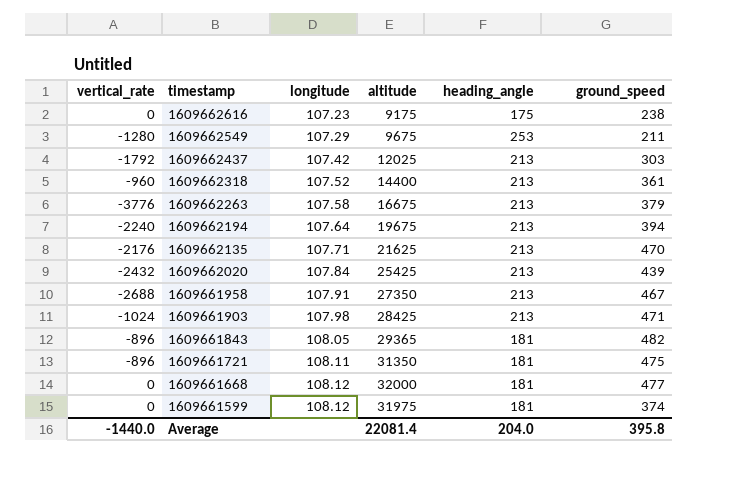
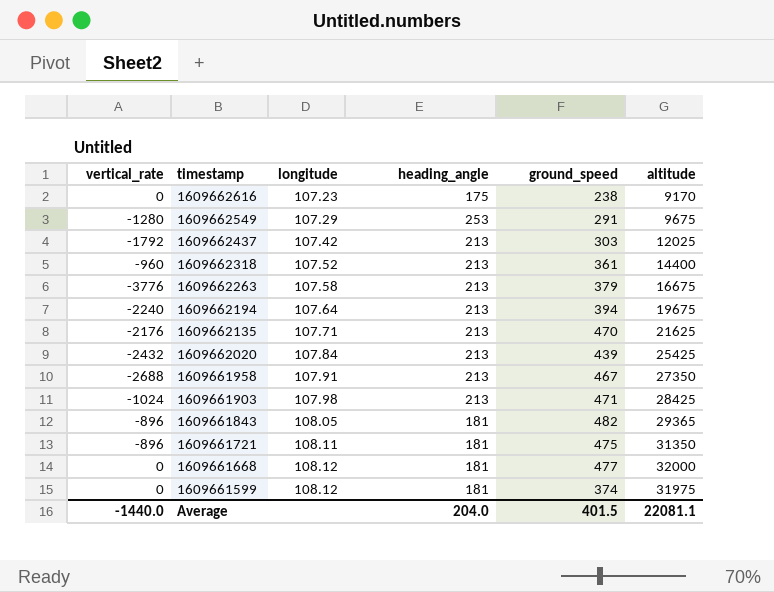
column altitude | position: 4 -> 6
1609662616 | altitude: 9175 -> 9170
1609662549 | ground_speed: 211 -> 291
Average | ground_speed: 395.8 -> 401.5
Average | altitude: 22081.4 -> 22081.1

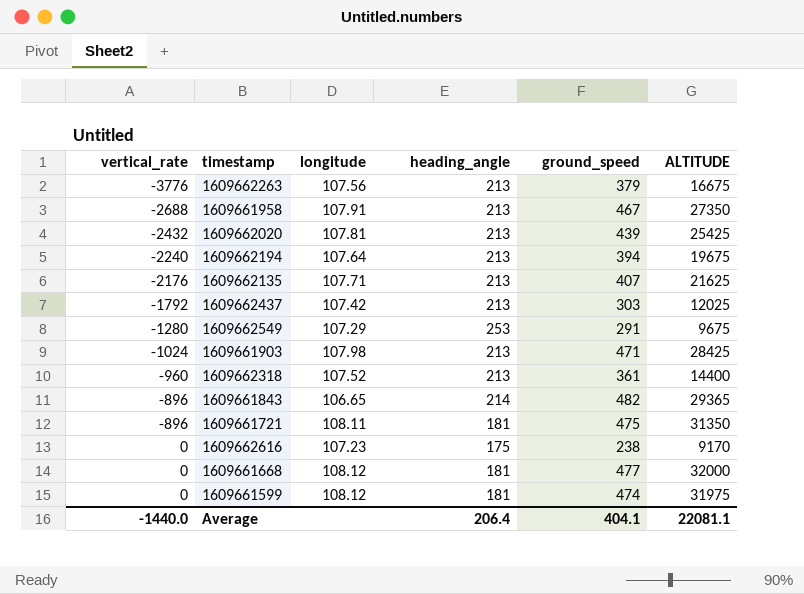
row order: timestamp descending -> vertical_rate ascending
column name: altitude -> ALTITUDE
1609662263 | longitude: 107.58 -> 107.56
1609662020 | longitude: 107.84 -> 107.81
1609662135 | ground_speed: 470 -> 407
1609661843 | longitude: 108.05 -> 106.65
1609661843 | heading_angle: 181 -> 214
1609661599 | ground_speed: 374 -> 474
Average | heading_angle: 204.0 -> 206.4
Average | ground_speed: 401.5 -> 404.1

